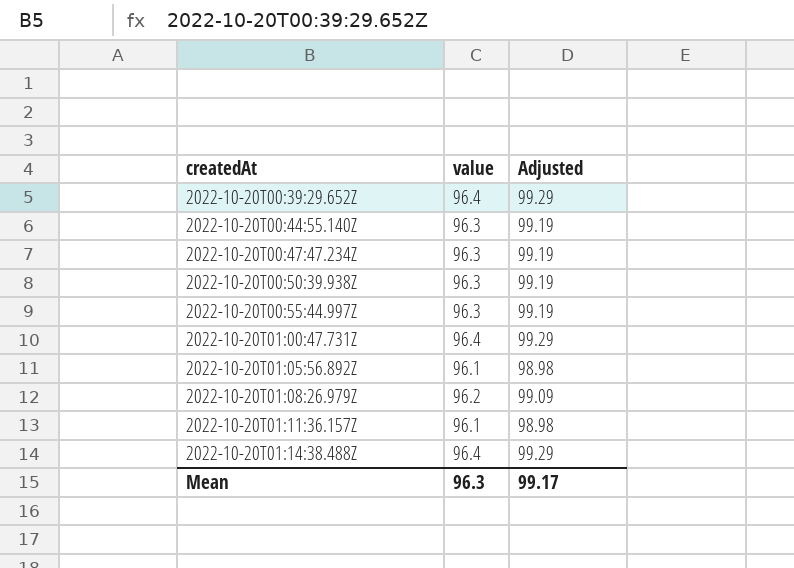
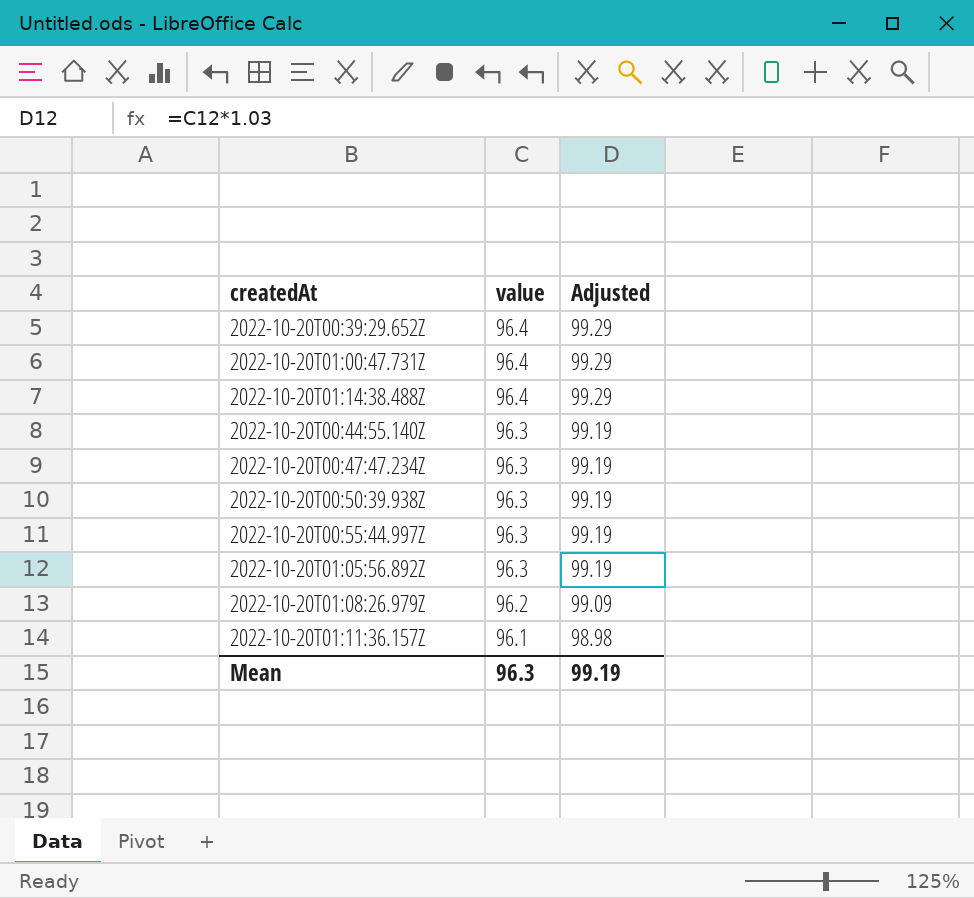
row order: createdAt ascending -> value descending
2022-10-20T01:05:56.892Z | value: 96.1 -> 96.3
2022-10-20T01:05:56.892Z | Adjusted: 98.98 -> 99.19
Mean | Adjusted: 99.17 -> 99.19

